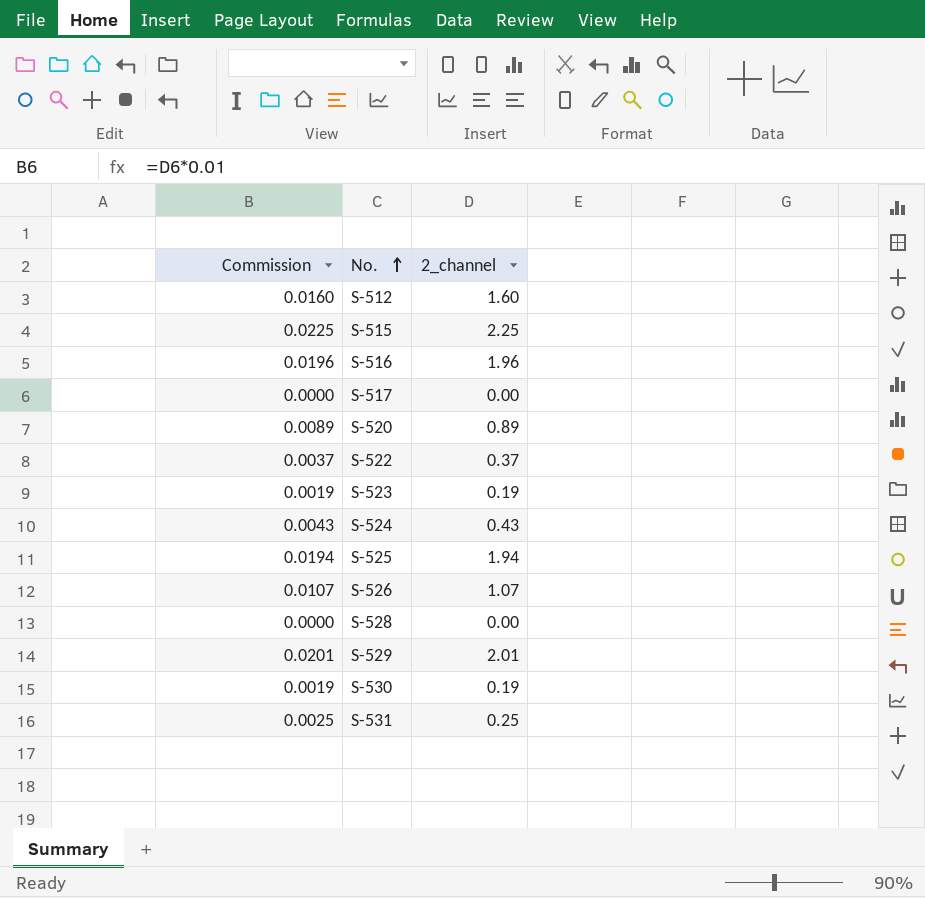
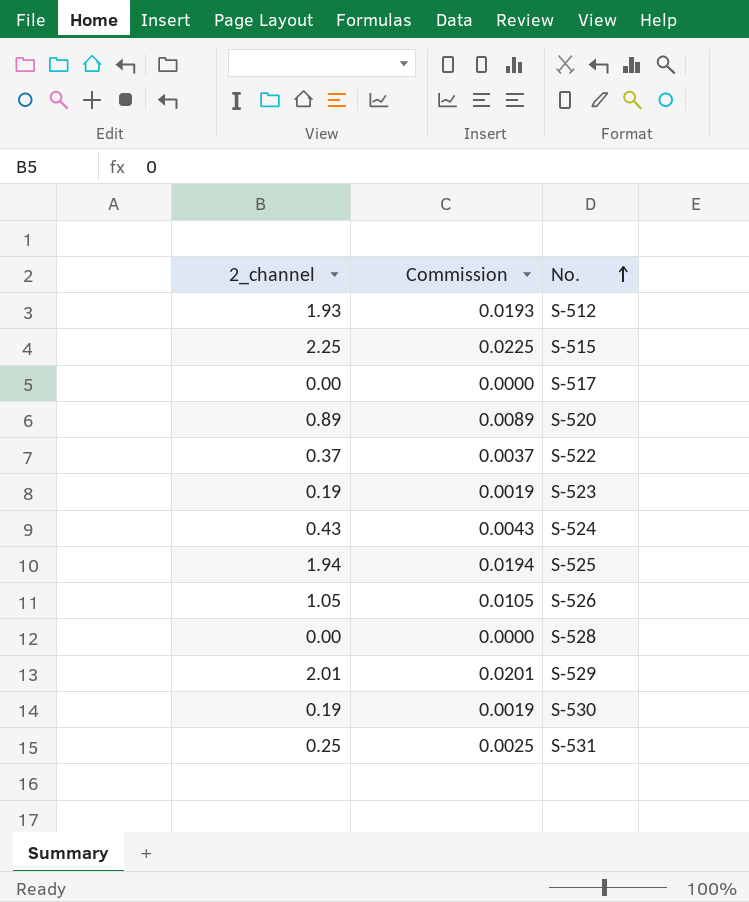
column 2_channel | position: 3 -> 1
row S-516: 0.0196 | 1.96 -> none
S-512 | 2_channel: 1.60 -> 1.93
S-512 | Commission: 0.0160 -> 0.0193
S-526 | 2_channel: 1.07 -> 1.05
S-526 | Commission: 0.0107 -> 0.0105

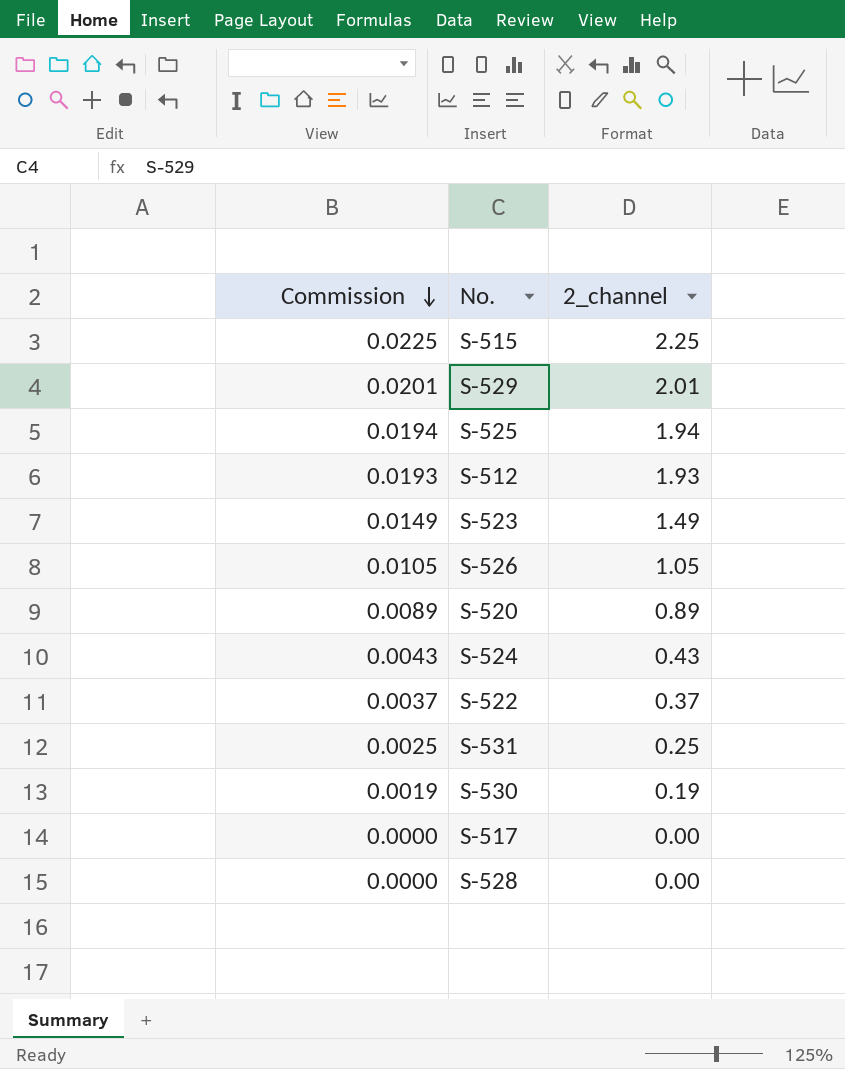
row order: No. ascending -> Commission descending
column 2_channel | position: 1 -> 3
S-523 | Commission: 0.0019 -> 0.0149
S-523 | 2_channel: 0.19 -> 1.49

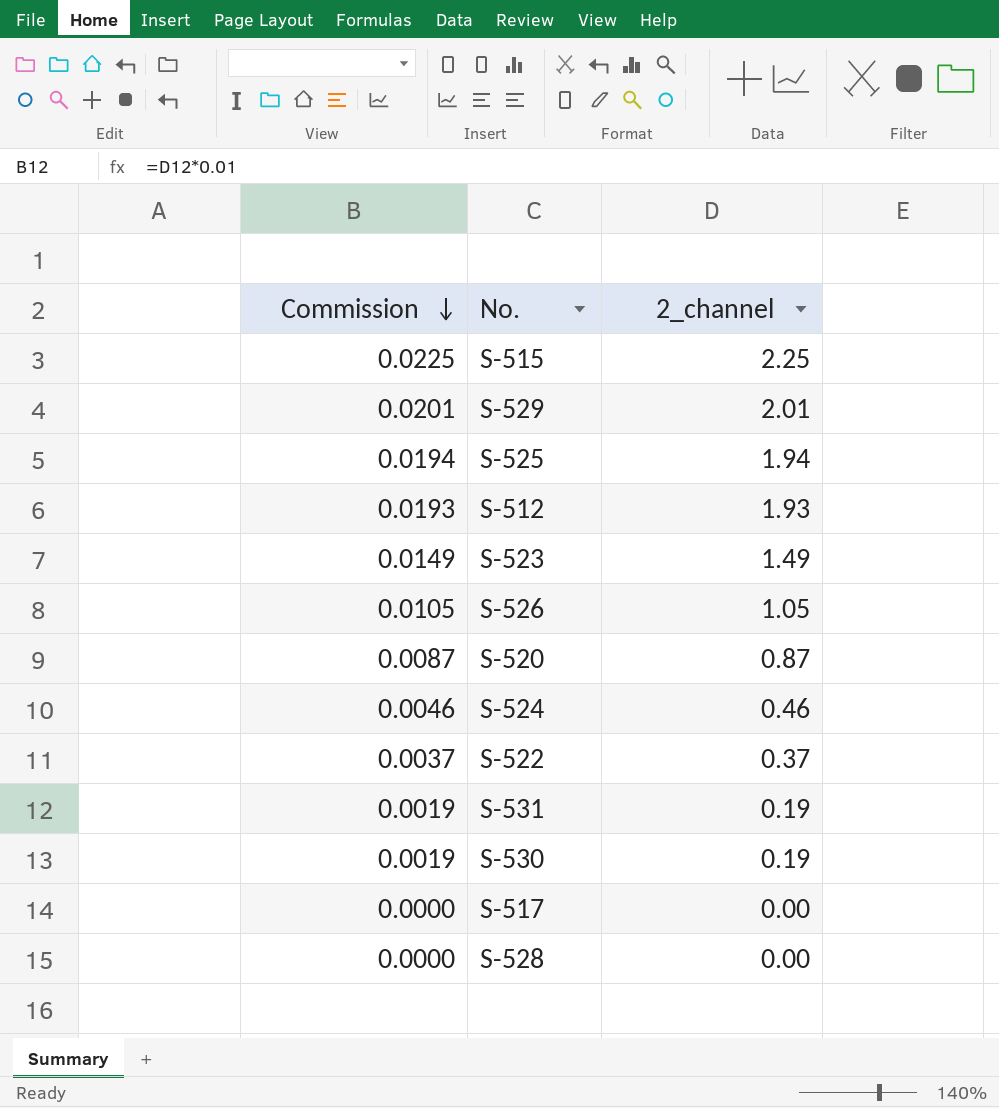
S-520 | Commission: 0.0089 -> 0.0087
S-520 | 2_channel: 0.89 -> 0.87
S-524 | Commission: 0.0043 -> 0.0046
S-524 | 2_channel: 0.43 -> 0.46
S-531 | Commission: 0.0025 -> 0.0019
S-531 | 2_channel: 0.25 -> 0.19

